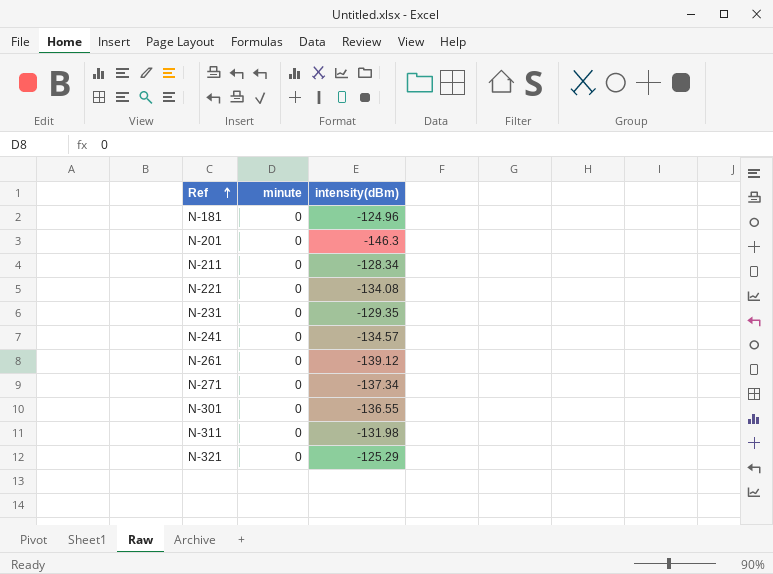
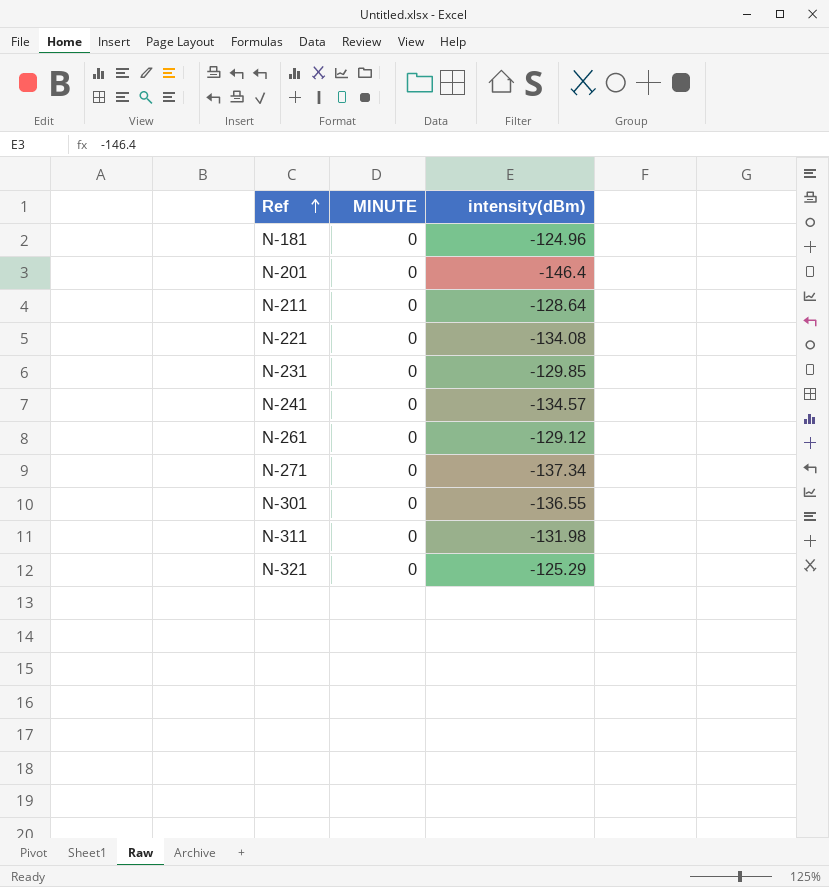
column name: minute -> MINUTE
N-201 | intensity(dBm): -146.3 -> -146.4
N-211 | intensity(dBm): -128.34 -> -128.64
N-231 | intensity(dBm): -129.35 -> -129.85
N-261 | intensity(dBm): -139.12 -> -129.12

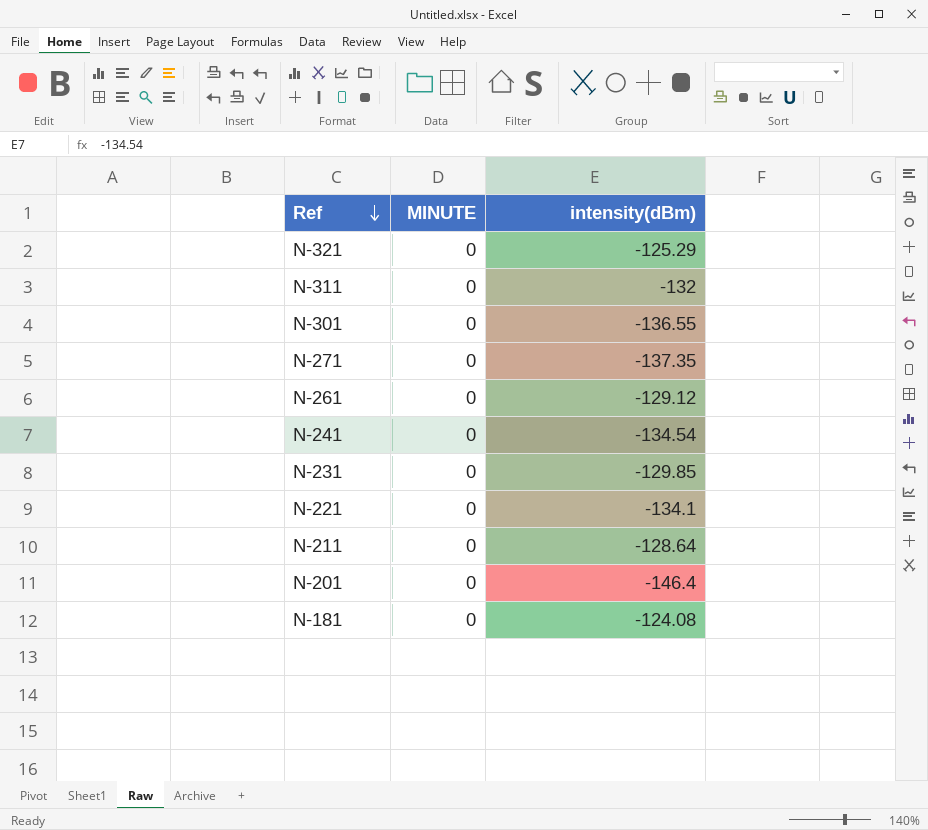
row order: Ref ascending -> Ref descending
N-311 | intensity(dBm): -131.98 -> -132
N-271 | intensity(dBm): -137.34 -> -137.35
N-241 | intensity(dBm): -134.57 -> -134.54
N-221 | intensity(dBm): -134.08 -> -134.1
N-181 | intensity(dBm): -124.96 -> -124.08

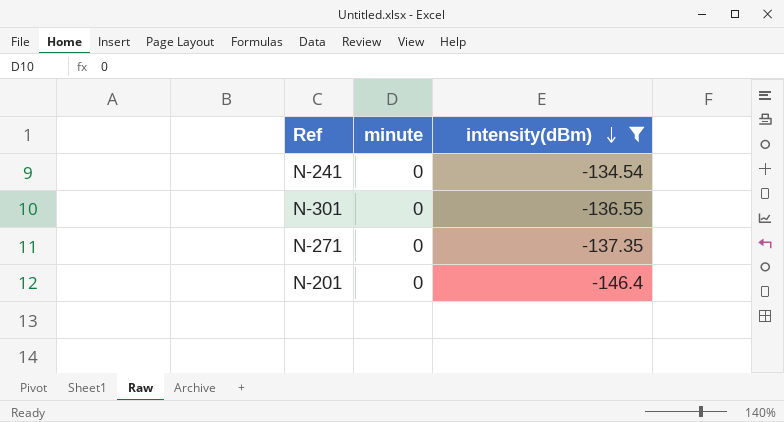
filter: none -> intensity(dBm) <= -134.54
row order: Ref descending -> intensity(dBm) descending
column name: MINUTE -> minute

